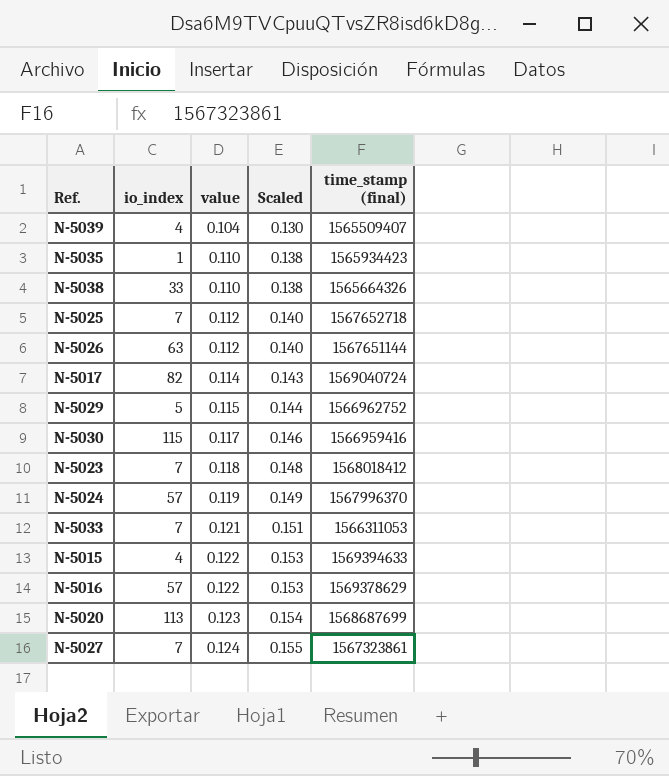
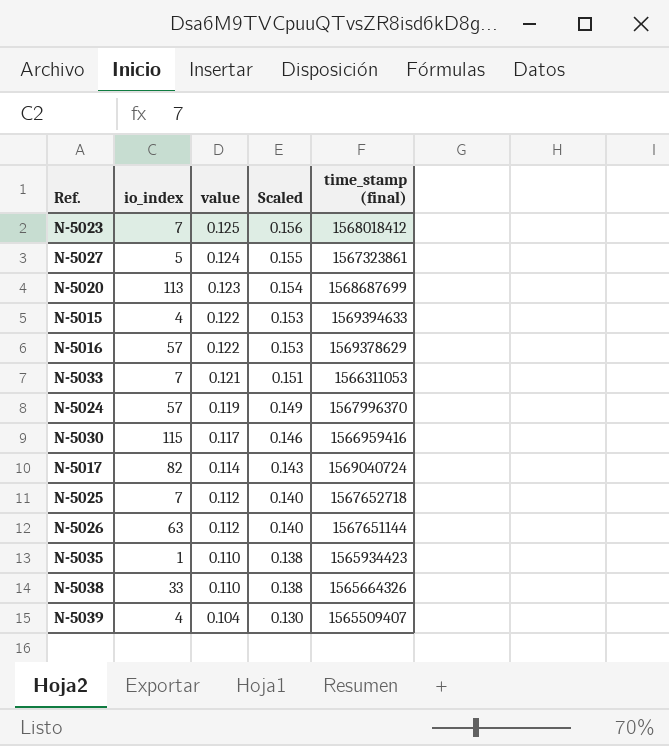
row order: value ascending -> value descending
row N-5029: 5 | 0.115 | 0.144 | 1566962752 -> none
N-5023 | value: 0.118 -> 0.125
N-5023 | Scaled: 0.148 -> 0.156
N-5027 | io_index: 7 -> 5

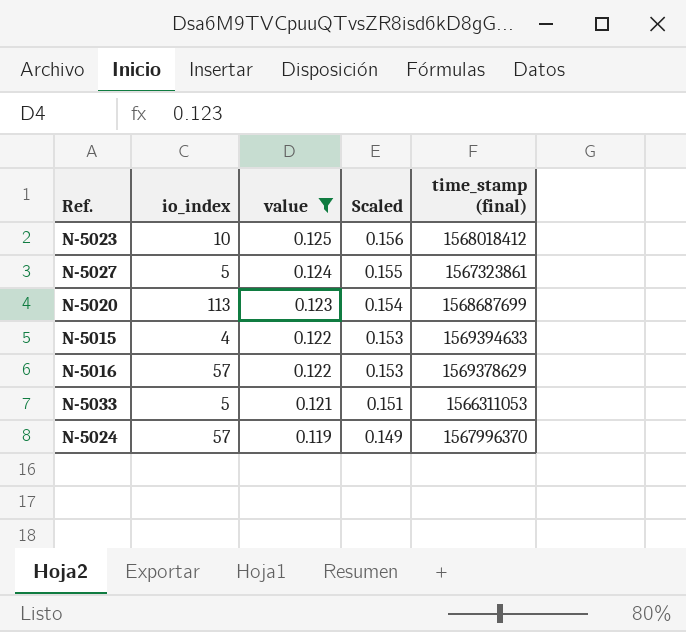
filter: none -> value >= 0.119
N-5023 | io_index: 7 -> 10
N-5033 | io_index: 7 -> 5

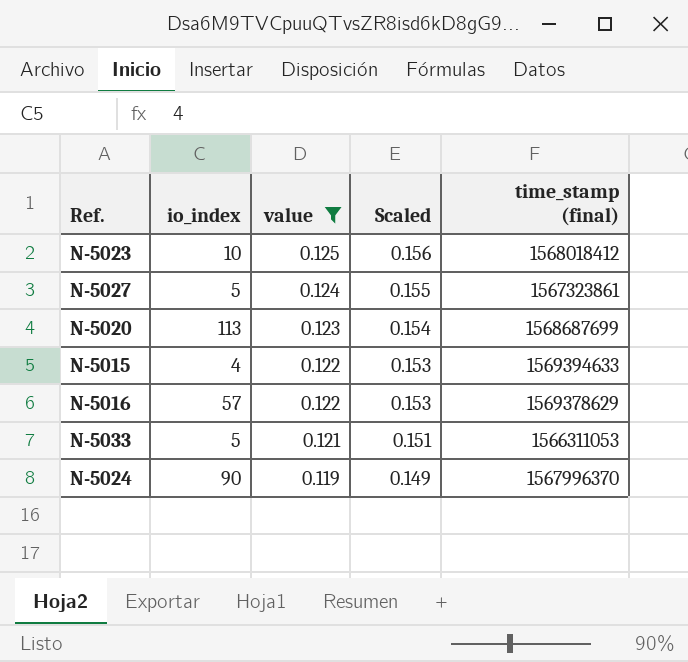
N-5024 | io_index: 57 -> 90

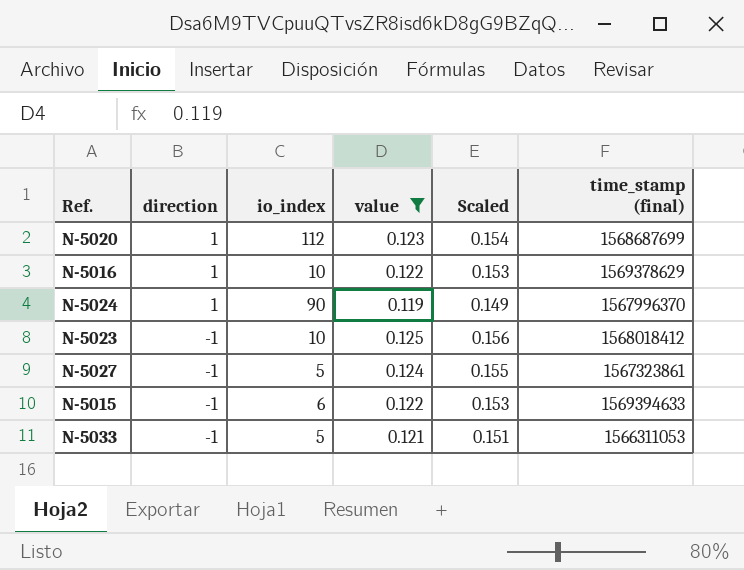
row order: value descending -> direction descending
column direction | position: none -> 2
N-5020 | io_index: 113 -> 112
N-5016 | io_index: 57 -> 10
N-5015 | io_index: 4 -> 6

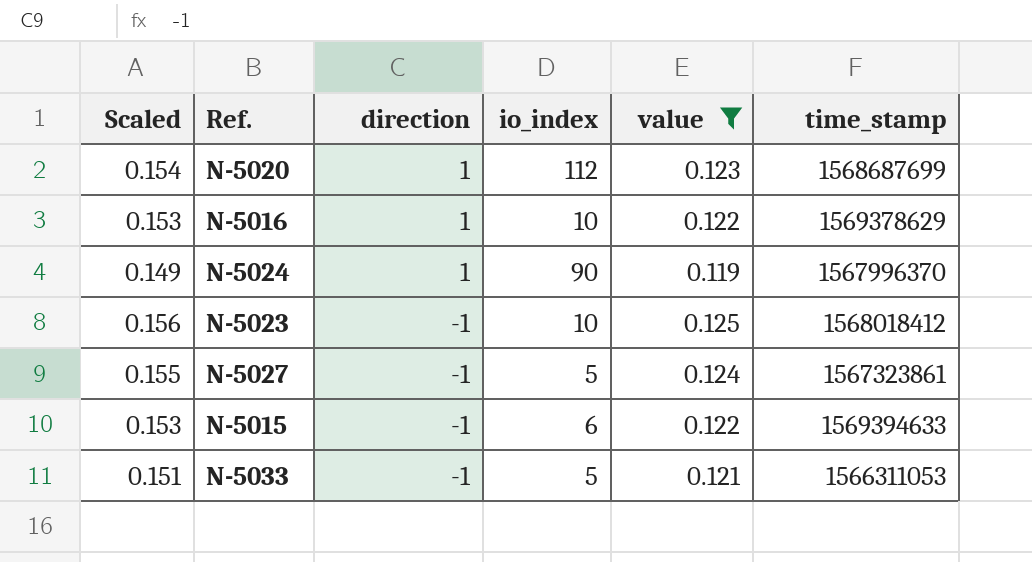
column Scaled | position: 5 -> 1
column name: time_stamp (final) -> time_stamp

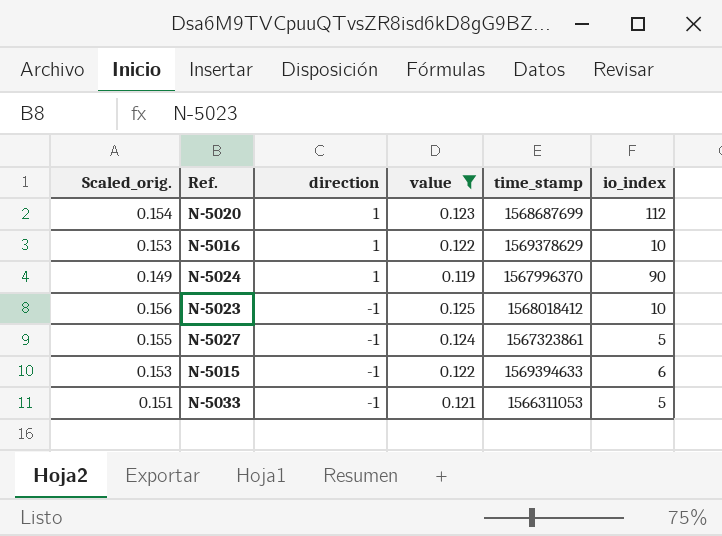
column name: Scaled -> Scaled_orig.
column io_index | position: 4 -> 6

